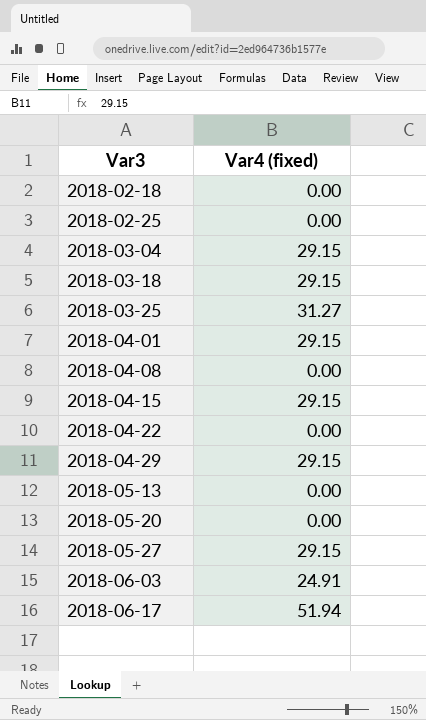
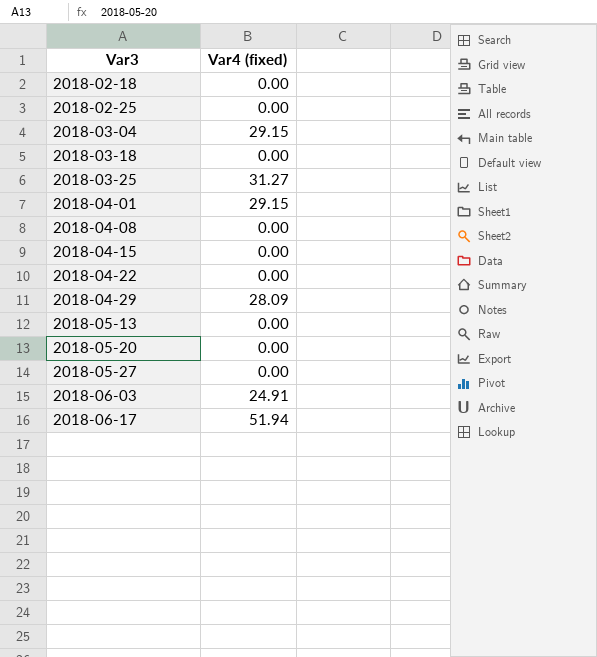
2018-03-18 | Var4 (fixed): 29.15 -> 0.00
2018-04-15 | Var4 (fixed): 29.15 -> 0.00
2018-04-29 | Var4 (fixed): 29.15 -> 28.09
2018-05-27 | Var4 (fixed): 29.15 -> 0.00

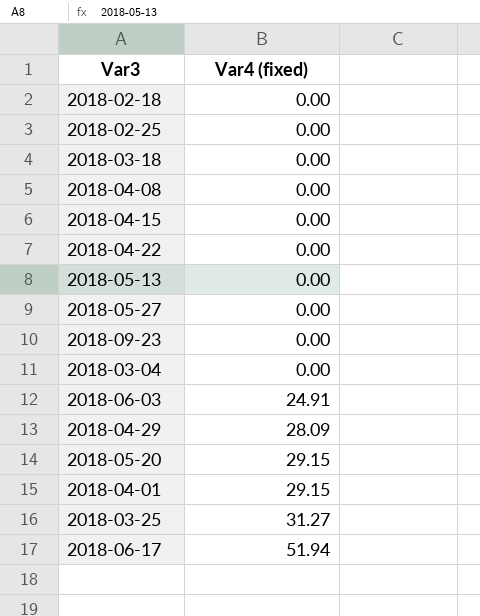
row order: Var3 ascending -> Var4 (fixed) ascending
row 2018-09-23: none -> 0.00
2018-03-04 | Var4 (fixed): 29.15 -> 0.00
2018-05-20 | Var4 (fixed): 0.00 -> 29.15

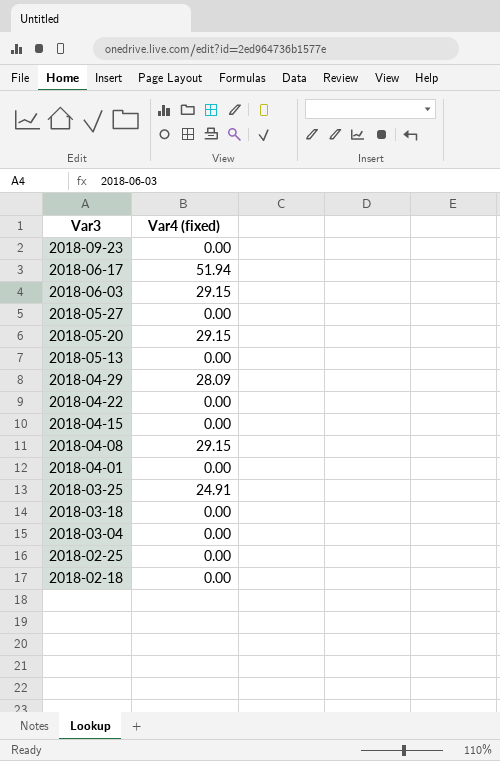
row order: Var4 (fixed) ascending -> Var3 descending
2018-06-03 | Var4 (fixed): 24.91 -> 29.15
2018-04-08 | Var4 (fixed): 0.00 -> 29.15
2018-04-01 | Var4 (fixed): 29.15 -> 0.00
2018-03-25 | Var4 (fixed): 31.27 -> 24.91

